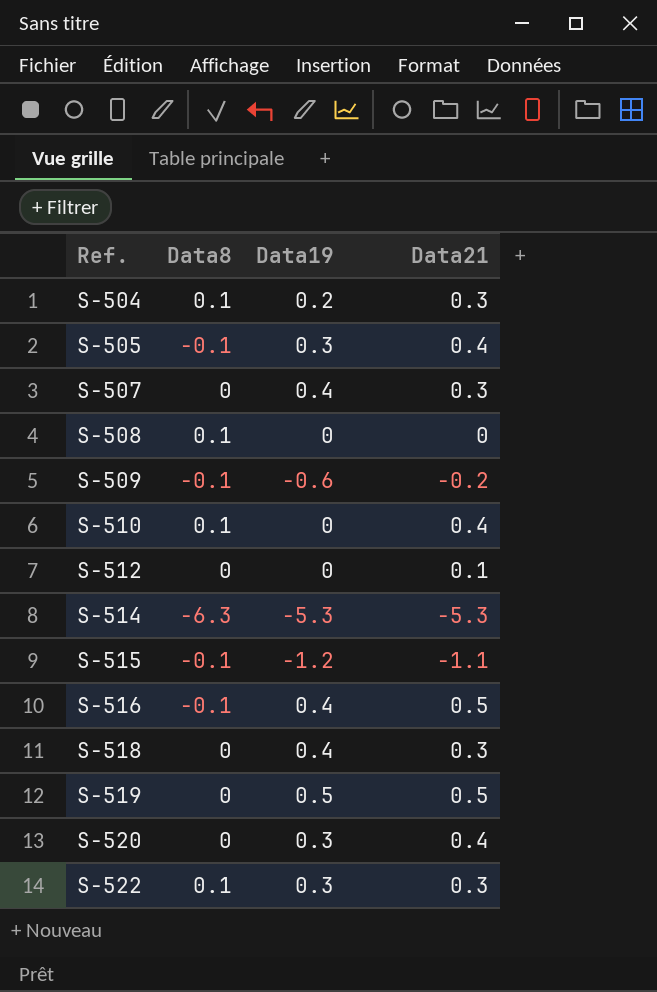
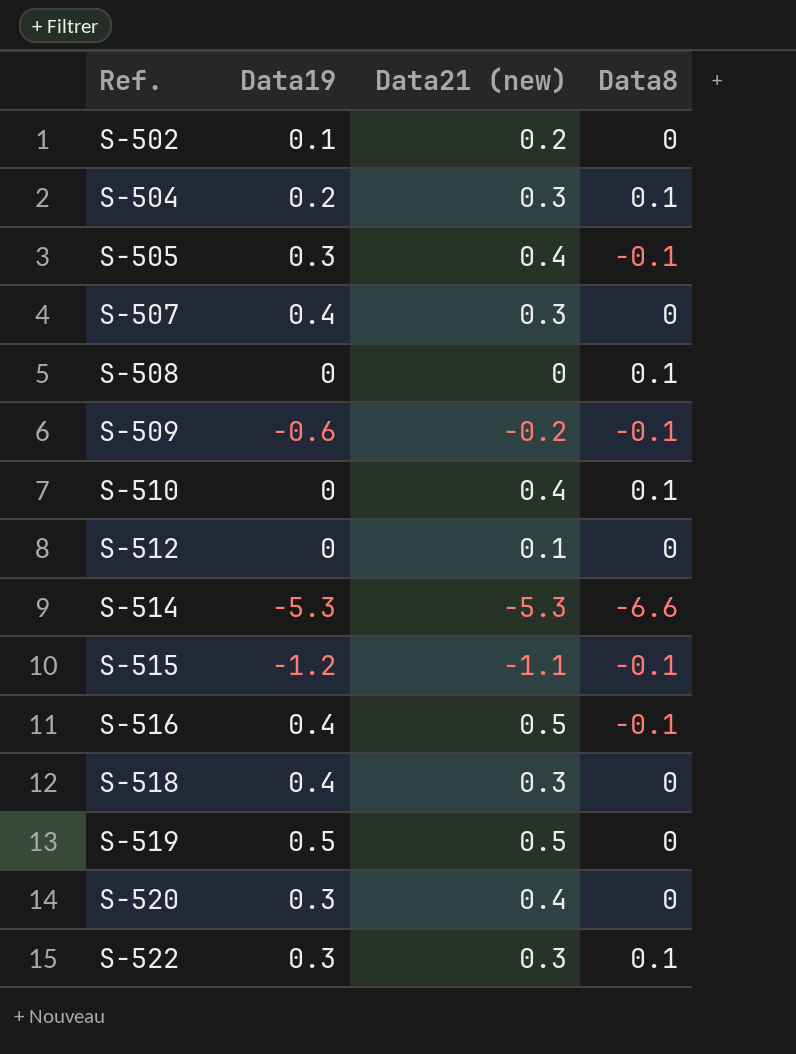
column name: Data21 -> Data21 (new)
column Data8 | position: 2 -> 4
row S-502: none -> 0.1 | 0.2 | 0
S-514 | Data8: -6.3 -> -6.6

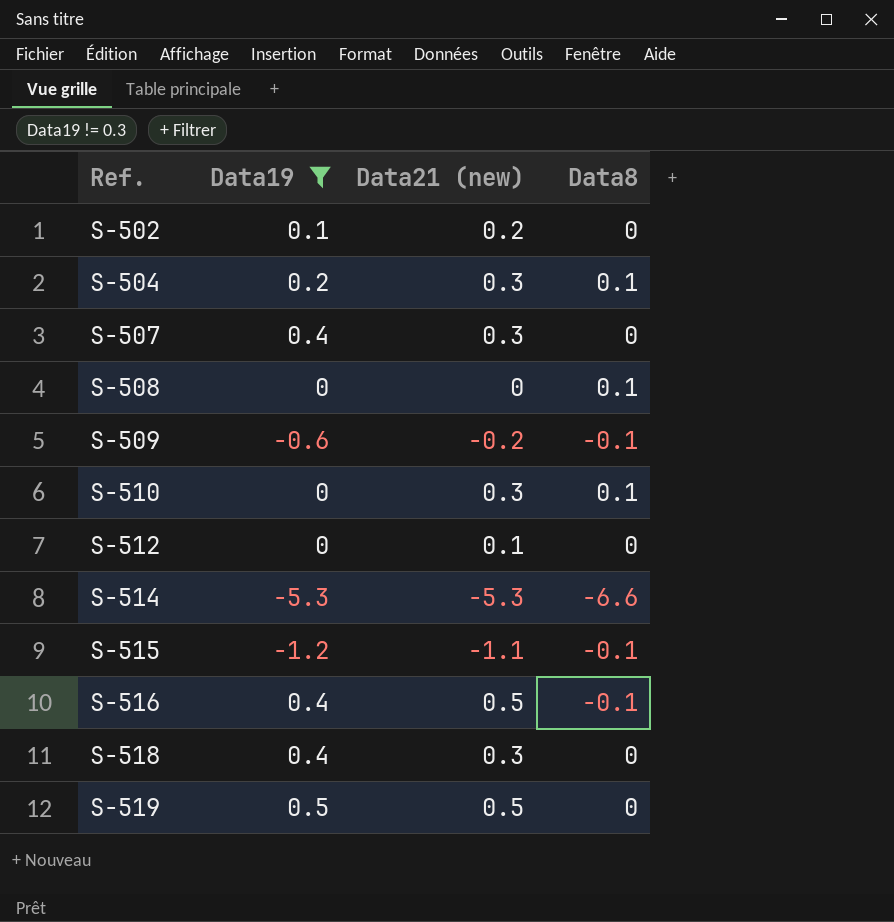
filter: none -> Data19 != 0.3
S-510 | Data21 (new): 0.4 -> 0.3

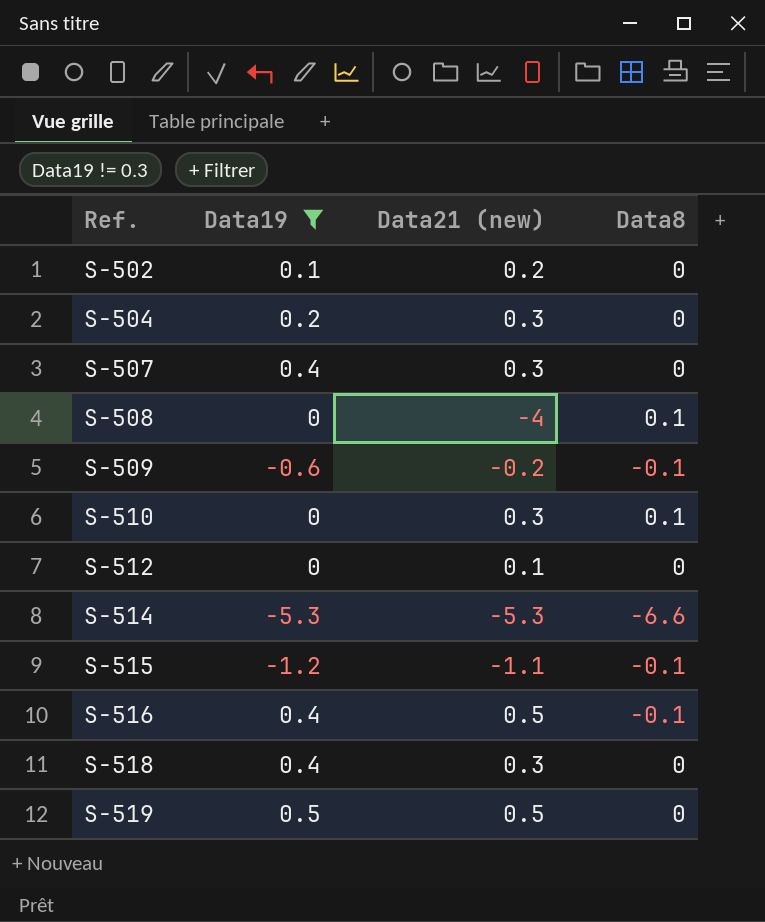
S-504 | Data8: 0.1 -> 0
S-508 | Data21 (new): 0 -> -4

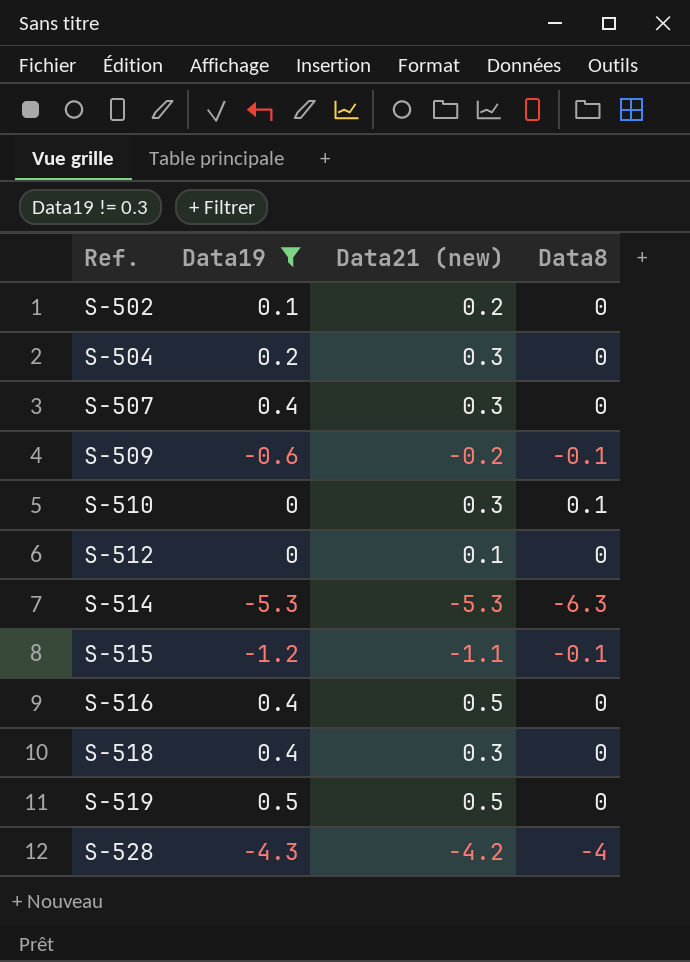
row S-508: 0 | -4 | 0.1 -> none
S-514 | Data8: -6.6 -> -6.3
S-516 | Data8: -0.1 -> 0
row S-528: none -> -4.3 | -4.2 | -4

